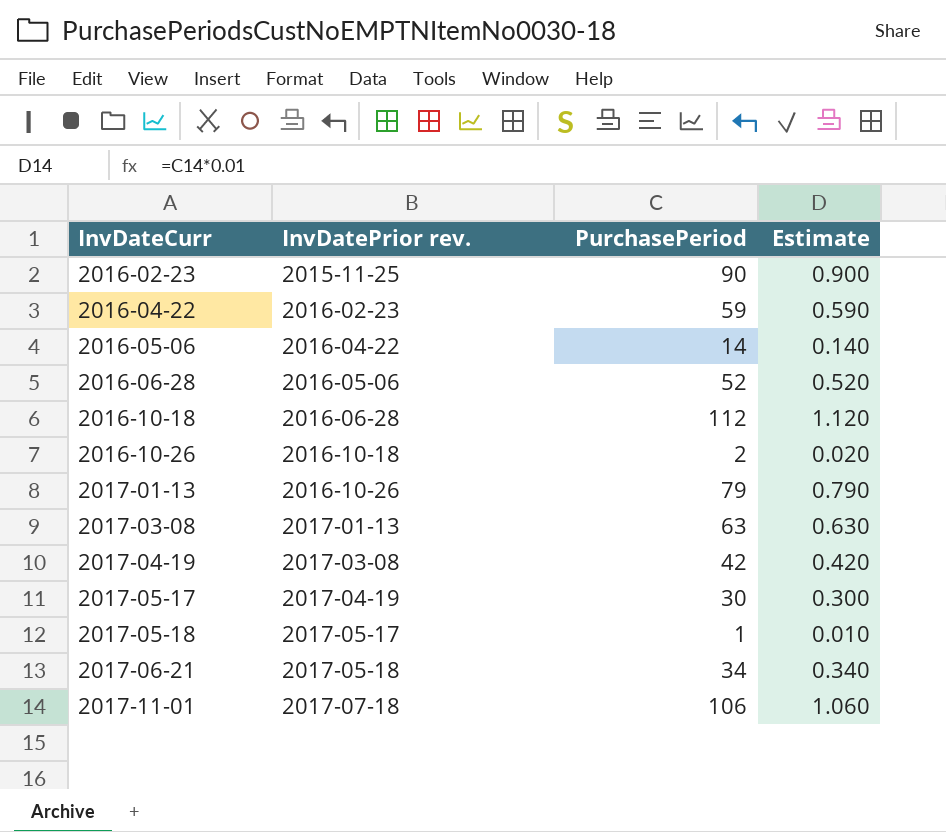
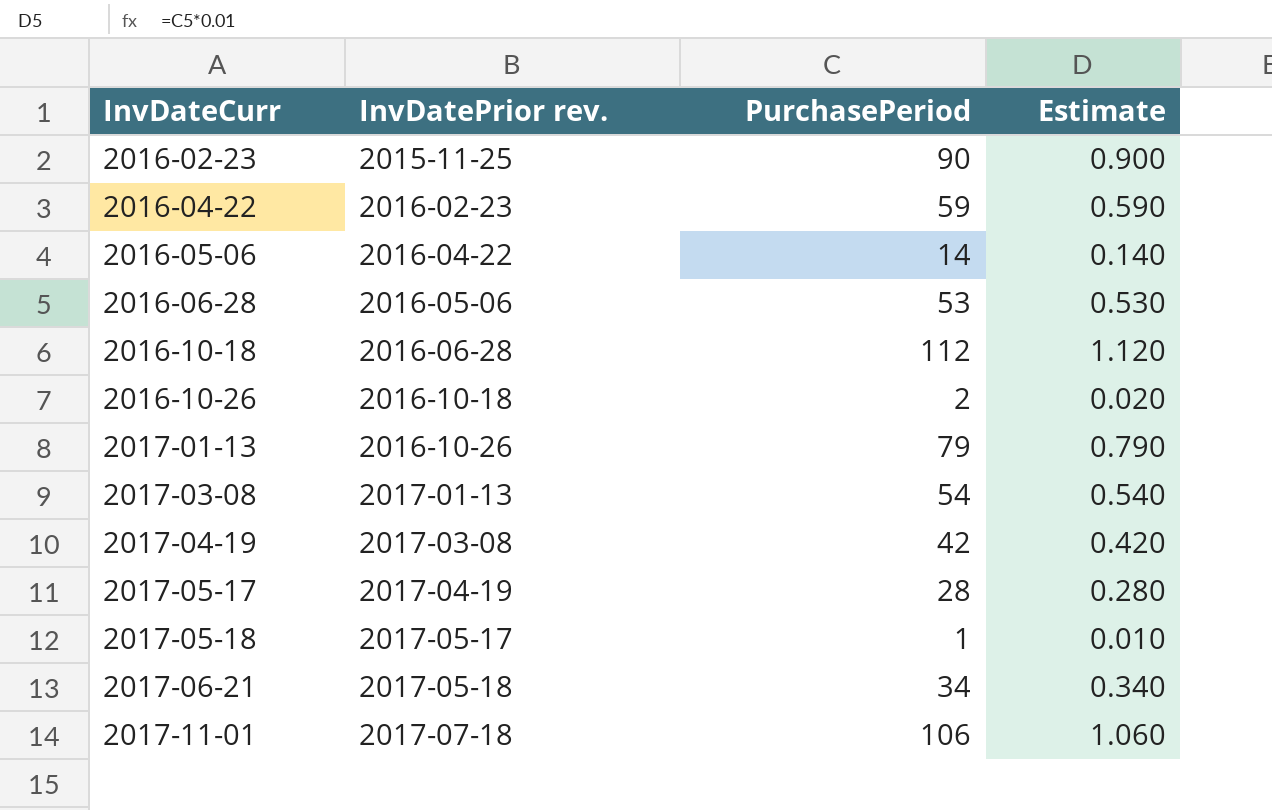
2016-06-28 | PurchasePeriod: 52 -> 53
2016-06-28 | Estimate: 0.520 -> 0.530
2017-03-08 | PurchasePeriod: 63 -> 54
2017-03-08 | Estimate: 0.630 -> 0.540
2017-05-17 | PurchasePeriod: 30 -> 28
2017-05-17 | Estimate: 0.300 -> 0.280

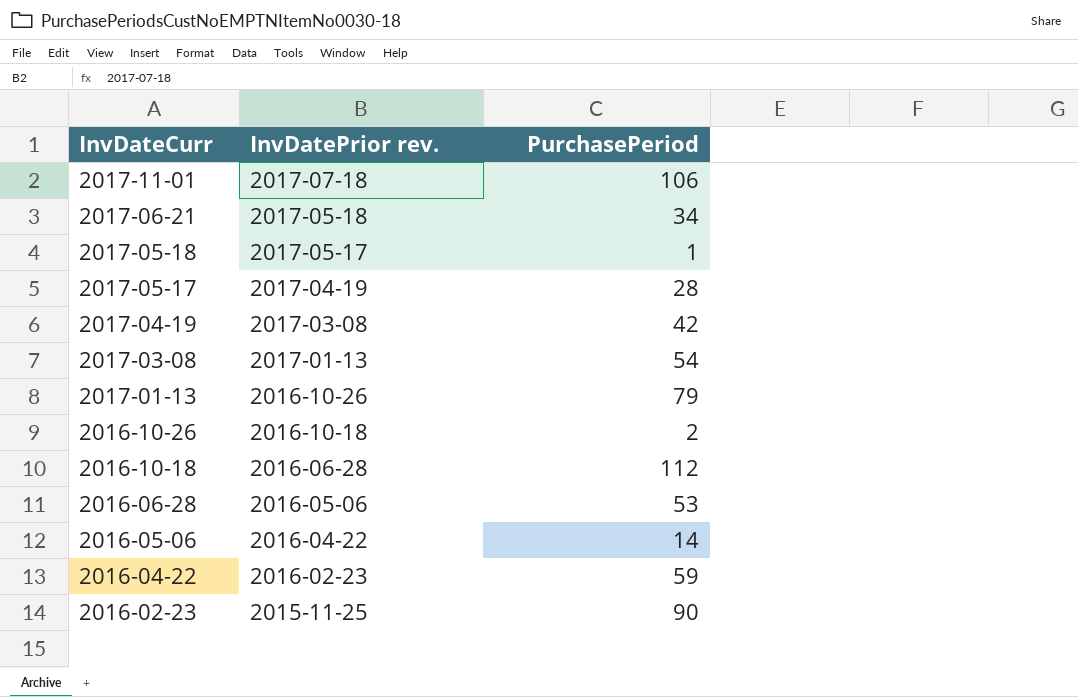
row order: InvDateCurr ascending -> InvDateCurr descending
column Estimate | formula: [PurchasePeriod] * 0.01 -> none

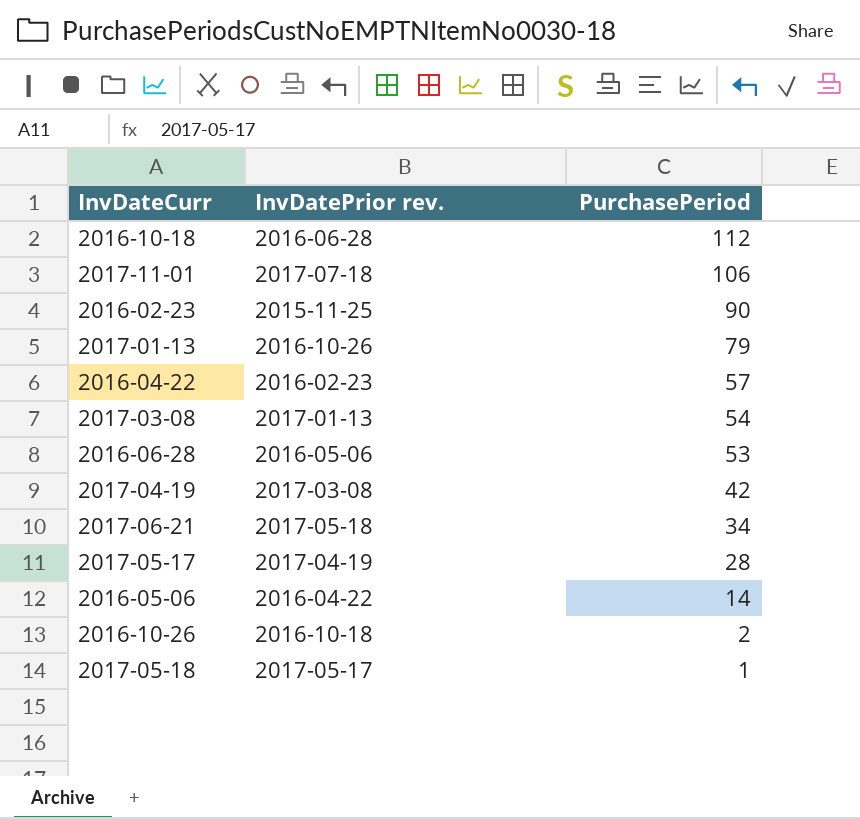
row order: InvDateCurr descending -> PurchasePeriod descending
2016-04-22 | PurchasePeriod: 59 -> 57

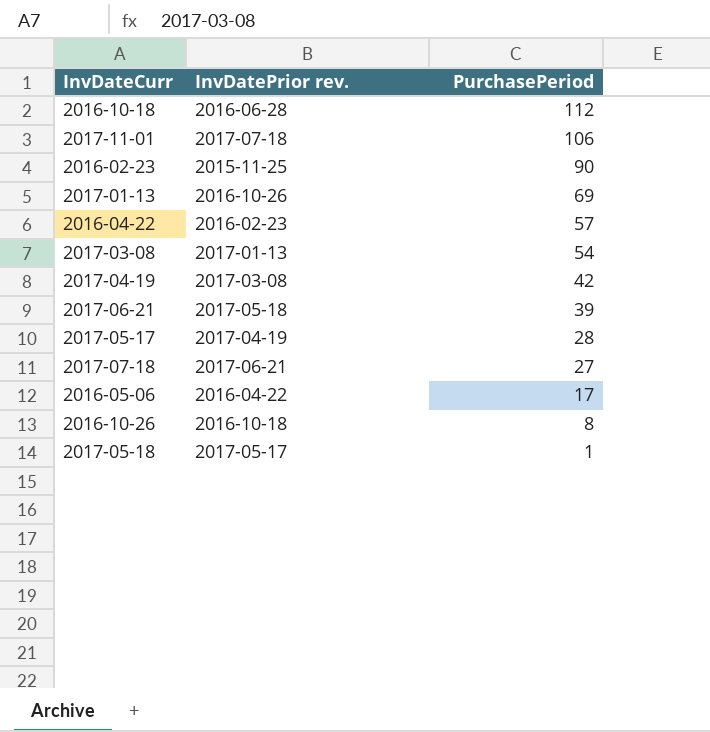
row 2016-06-28: 2016-05-06 | 53 -> none
2017-01-13 | PurchasePeriod: 79 -> 69
2017-06-21 | PurchasePeriod: 34 -> 39
row 2017-07-18: none -> 2017-06-21 | 27
2016-05-06 | PurchasePeriod: 14 -> 17
2016-10-26 | PurchasePeriod: 2 -> 8

